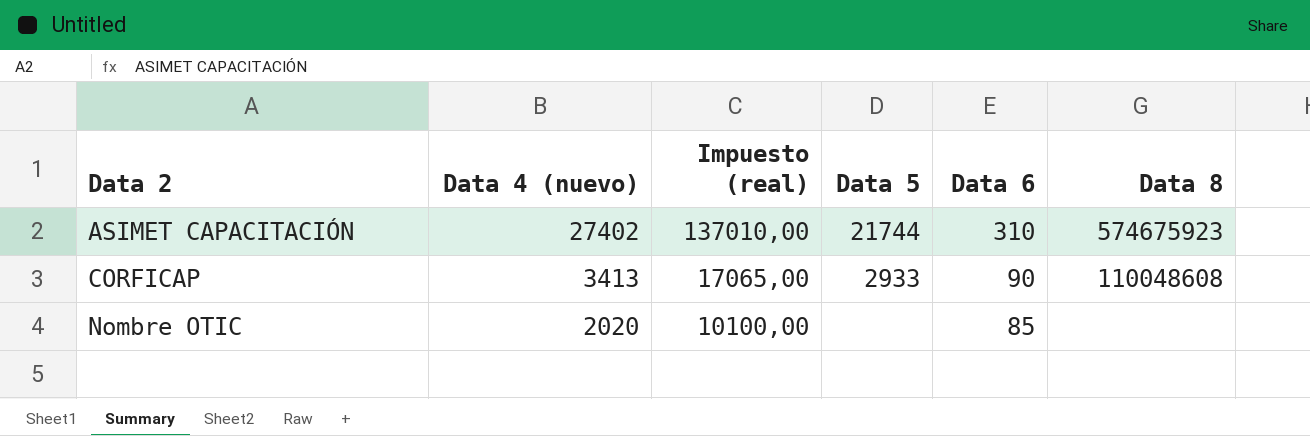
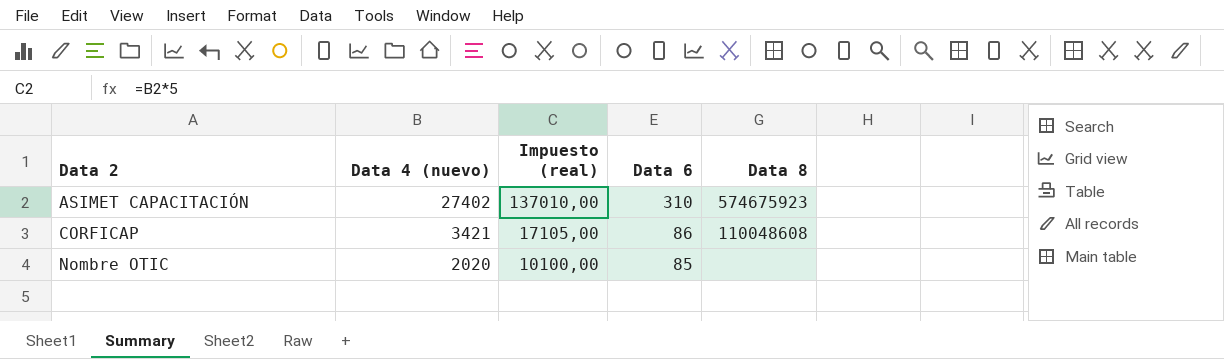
column Data 5 | position: 4 -> none
CORFICAP | Data 4 (nuevo): 3413 -> 3421
CORFICAP | Impuesto (real): 17065,00 -> 17105,00
CORFICAP | Data 6: 90 -> 86

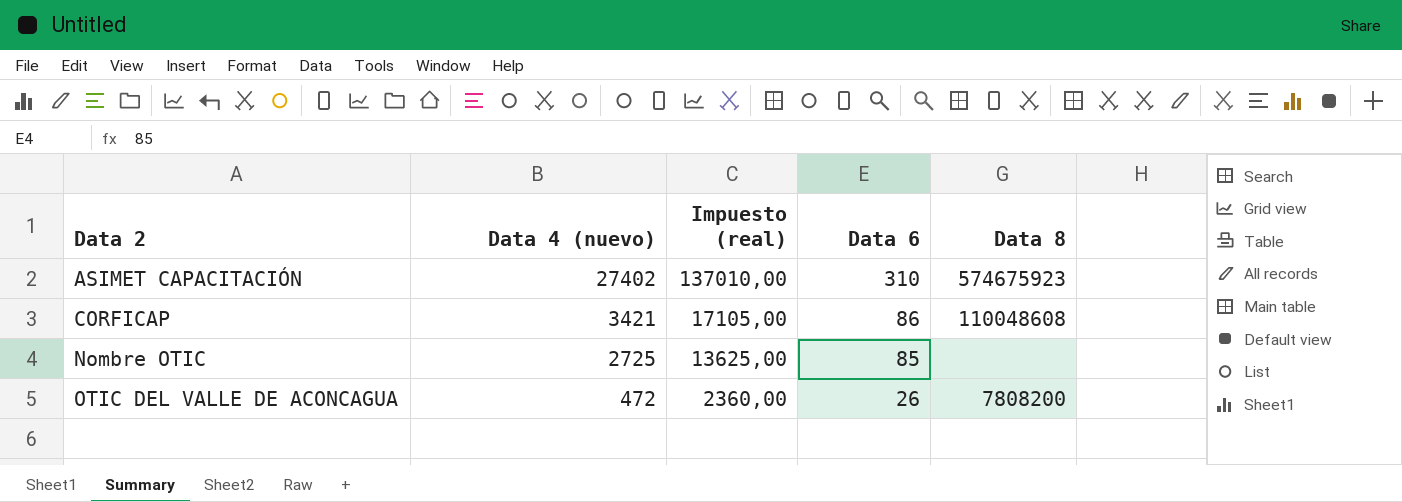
Nombre OTIC | Data 4 (nuevo): 2020 -> 2725
Nombre OTIC | Impuesto (real): 10100,00 -> 13625,00
row OTIC DEL VALLE DE ACONCAGUA: none -> 472 | 2360,00 | 26 | 7808200

